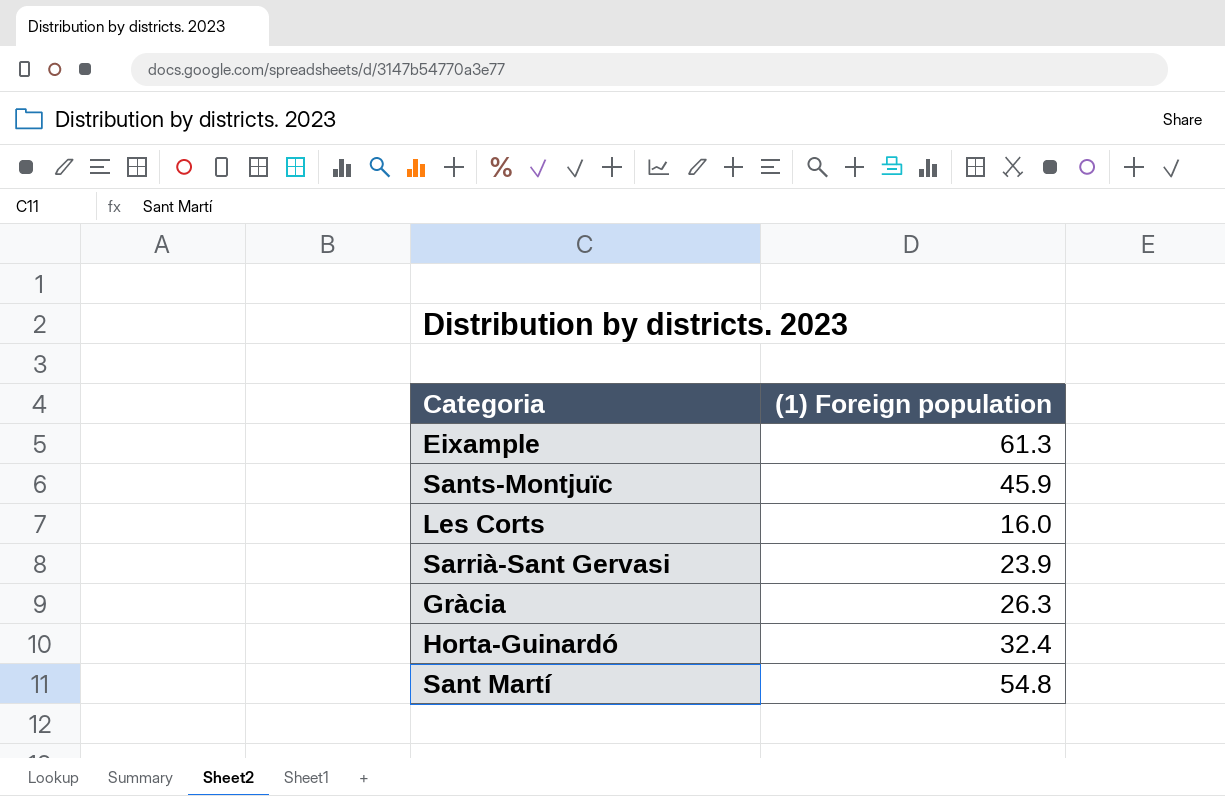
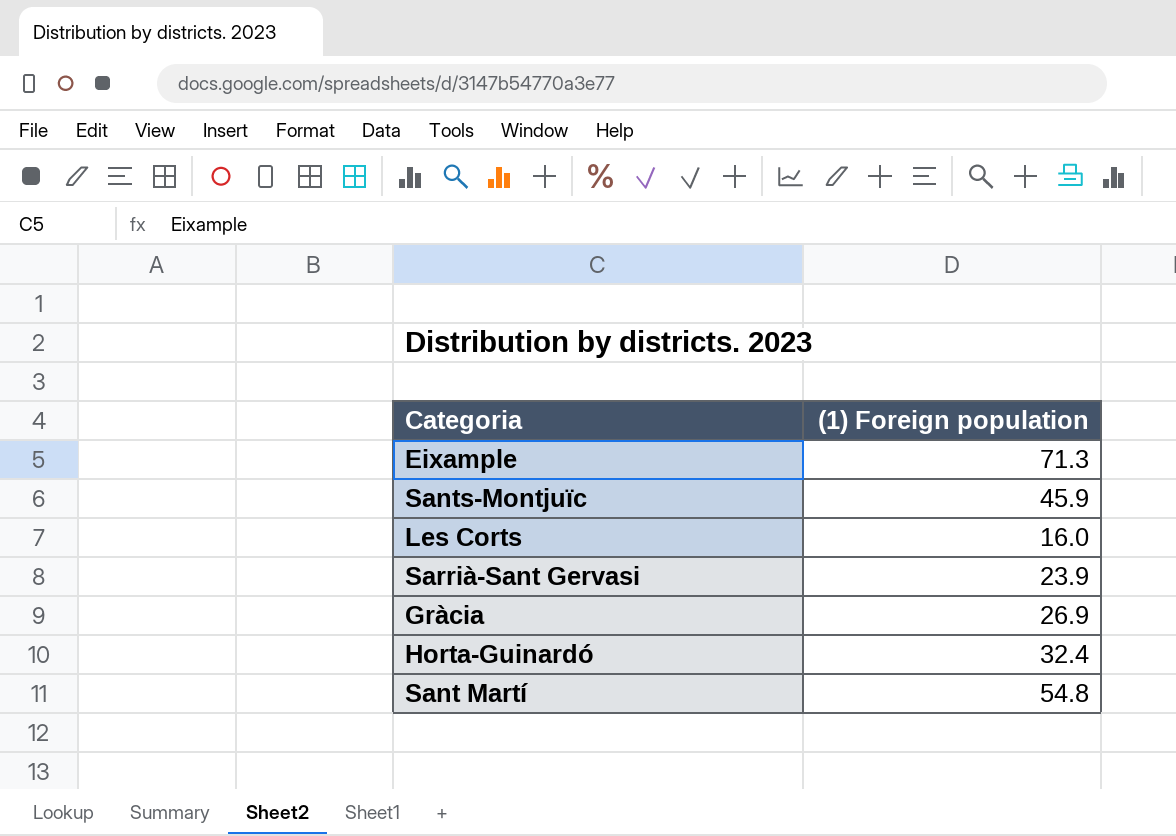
Eixample | (1) Foreign population: 61.3 -> 71.3
Gràcia | (1) Foreign population: 26.3 -> 26.9

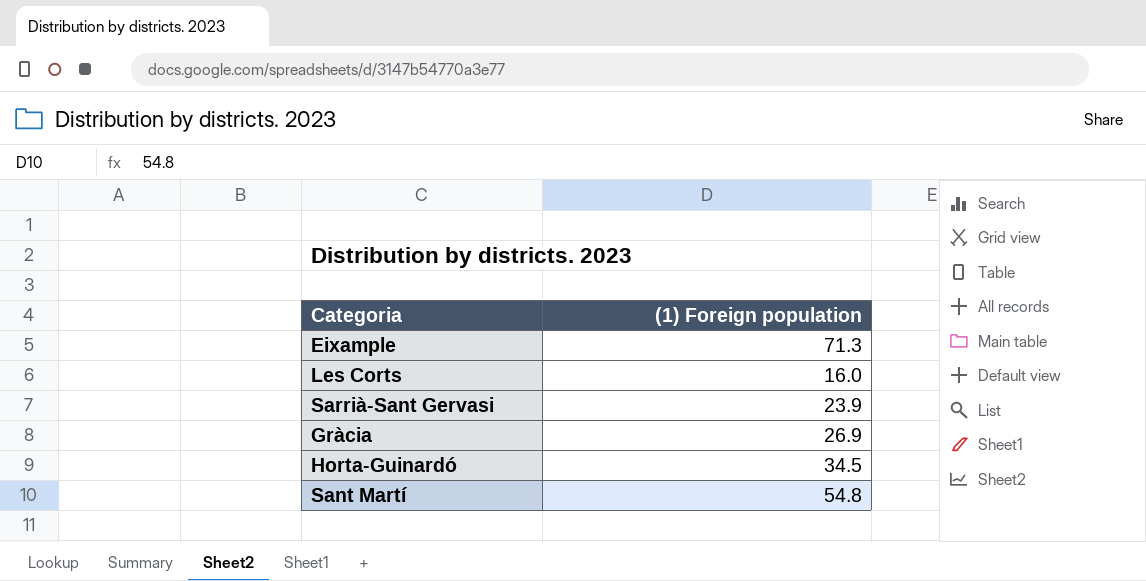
row Sants-Montjuïc: 45.9 -> none
Horta-Guinardó | (1) Foreign population: 32.4 -> 34.5

